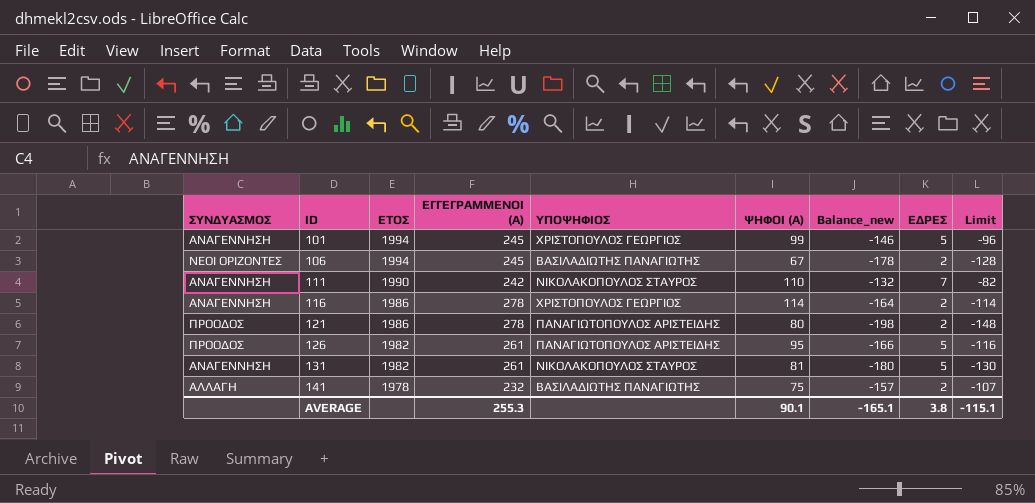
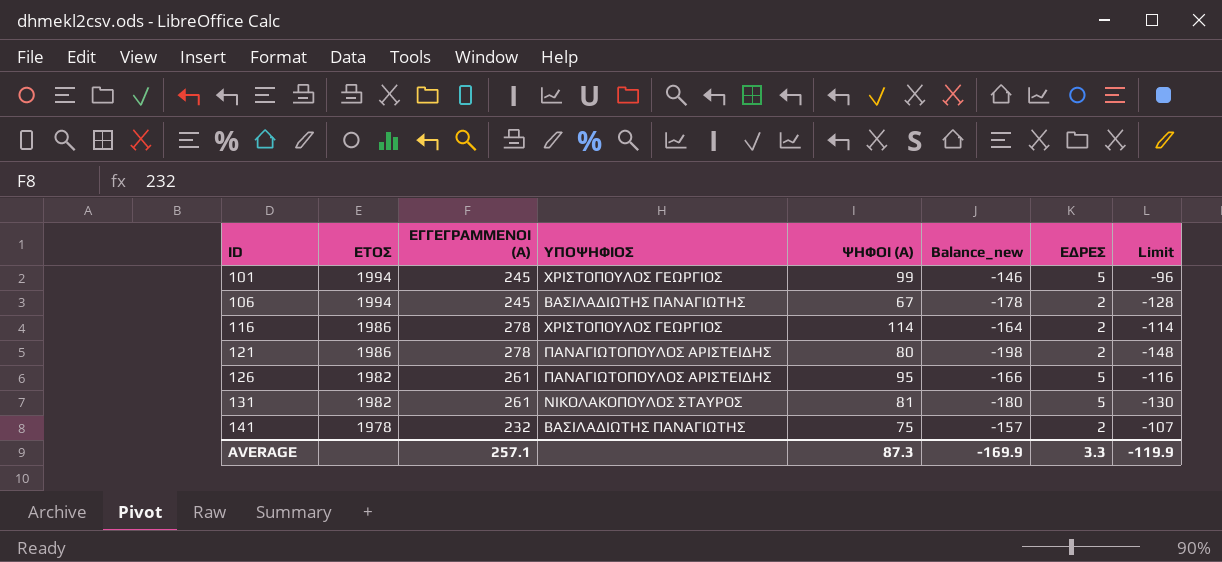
column ΣΥΝΔΥΑΣΜΟΣ | position: 1 -> none
row 111: ΑΝΑΓΕΝΝΗΣΗ | 1990 | 242 | ΝΙΚΟΛΑΚΟΠΟΥΛΟΣ ΣΤΑΥΡΟΣ | 110 | -132 | 7 | -82 -> none
AVERAGE | ΕΓΓΕΓΡΑΜΜΕΝΟΙ (Α): 255.3 -> 257.1
AVERAGE | ΨΗΦΟΙ (Α): 90.1 -> 87.3
AVERAGE | Balance_new: -165.1 -> -169.9
AVERAGE | ΕΔΡΕΣ: 3.8 -> 3.3
AVERAGE | Limit: -115.1 -> -119.9

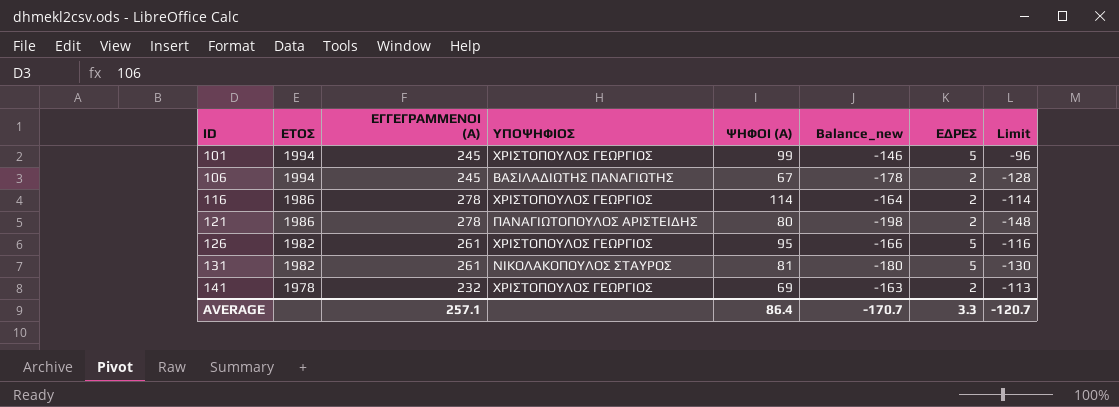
126 | ΥΠΟΨΗΦΙΟΣ: ΠΑΝΑΓΙΩΤΟΠΟΥΛΟΣ ΑΡΙΣΤΕΙΔΗΣ -> ΧΡΙΣΤΟΠΟΥΛΟΣ ΓΕΩΡΓΙΟΣ
141 | ΥΠΟΨΗΦΙΟΣ: ΒΑΣΙΛΑΔΙΩΤΗΣ ΠΑΝΑΓΙΩΤΗΣ -> ΧΡΙΣΤΟΠΟΥΛΟΣ ΓΕΩΡΓΙΟΣ
141 | ΨΗΦΟΙ (Α): 75 -> 69
141 | Balance_new: -157 -> -163
141 | Limit: -107 -> -113
AVERAGE | ΨΗΦΟΙ (Α): 87.3 -> 86.4
AVERAGE | Balance_new: -169.9 -> -170.7
AVERAGE | Limit: -119.9 -> -120.7

